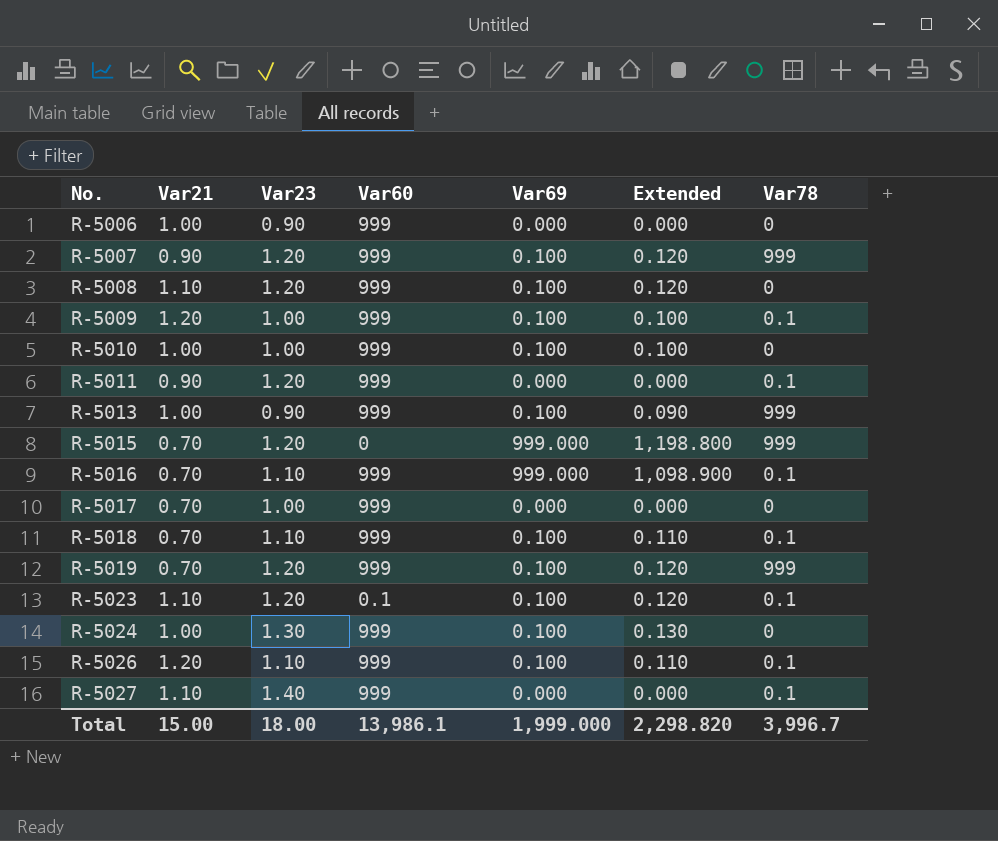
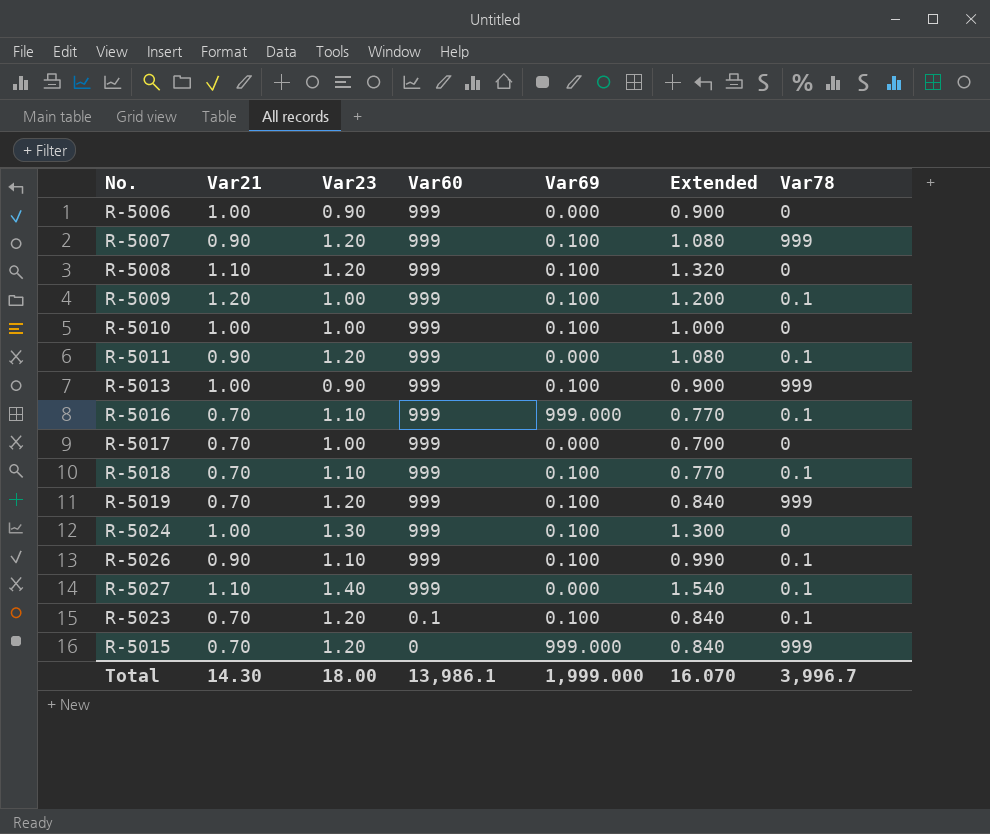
row order: No. ascending -> Var60 descending
column Extended | formula: [Var23] * [Var69] -> [Var21] * [Var23]
R-5026 | Var21: 1.20 -> 0.90
R-5023 | Var21: 1.10 -> 0.70
Total | Var21: 15.00 -> 14.30
Total | Extended: 2,298.820 -> 16.070

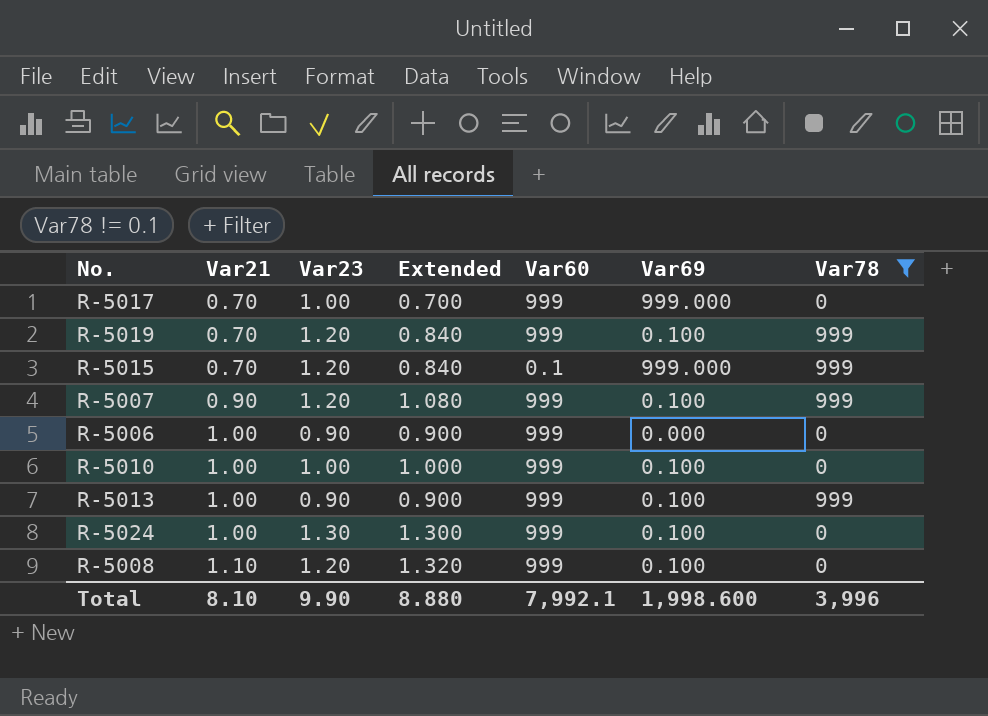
filter: none -> Var78 != 0.1
row order: Var60 descending -> Var21 ascending
column Extended | position: 6 -> 4
R-5017 | Var69: 0.000 -> 999.000
R-5015 | Var60: 0 -> 0.1
Total | Var21: 14.30 -> 8.10
Total | Var23: 18.00 -> 9.90
Total | Extended: 16.070 -> 8.880
Total | Var60: 13,986.1 -> 7,992.1
Total | Var69: 1,999.000 -> 1,998.600
Total | Var78: 3,996.7 -> 3,996

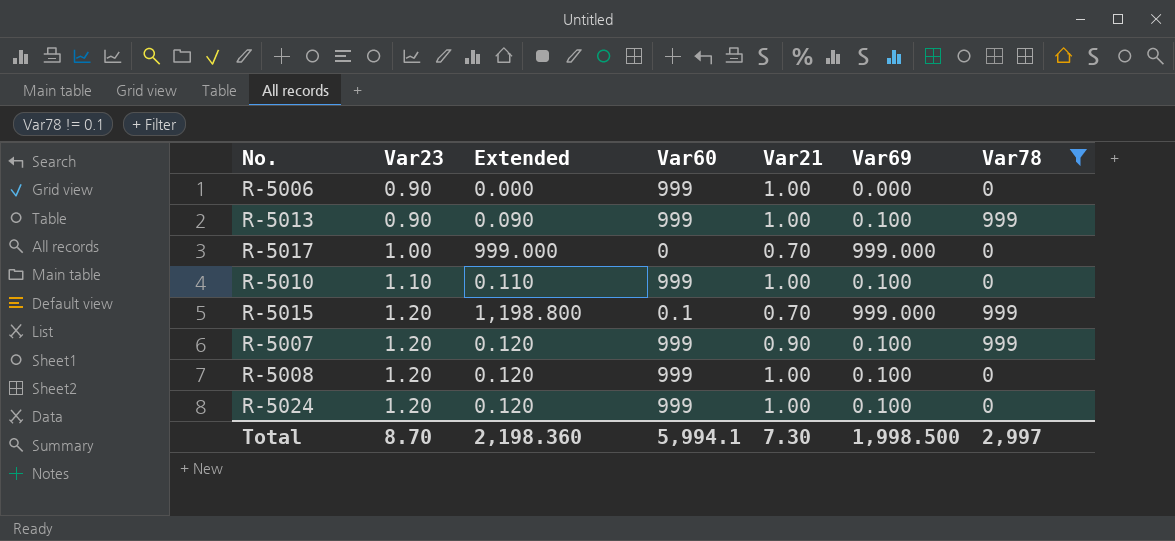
row order: Var21 ascending -> Var23 ascending
column Extended | formula: [Var21] * [Var23] -> [Var23] * [Var69]
column Var21 | position: 2 -> 5
row R-5019: 0.70 | 1.20 | 0.840 | 999 | 0.100 | 999 -> none
R-5017 | Var60: 999 -> 0
R-5010 | Var23: 1.00 -> 1.10
R-5008 | Var21: 1.10 -> 1.00
R-5024 | Var23: 1.30 -> 1.20
Total | Var23: 9.90 -> 8.70
Total | Extended: 8.880 -> 2,198.360
Total | Var60: 7,992.1 -> 5,994.1
Total | Var21: 8.10 -> 7.30
Total | Var69: 1,998.600 -> 1,998.500
Total | Var78: 3,996 -> 2,997

